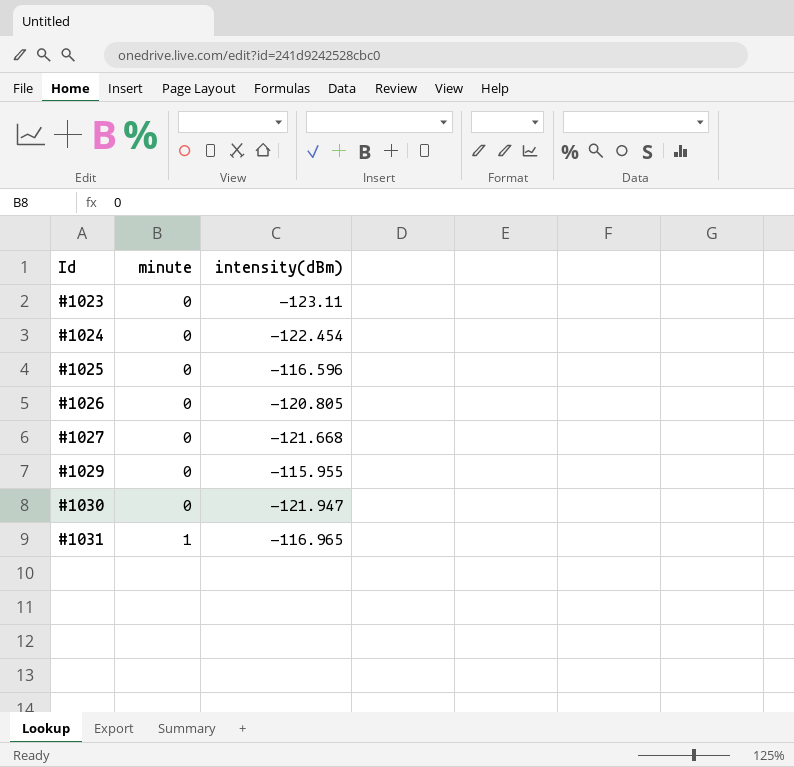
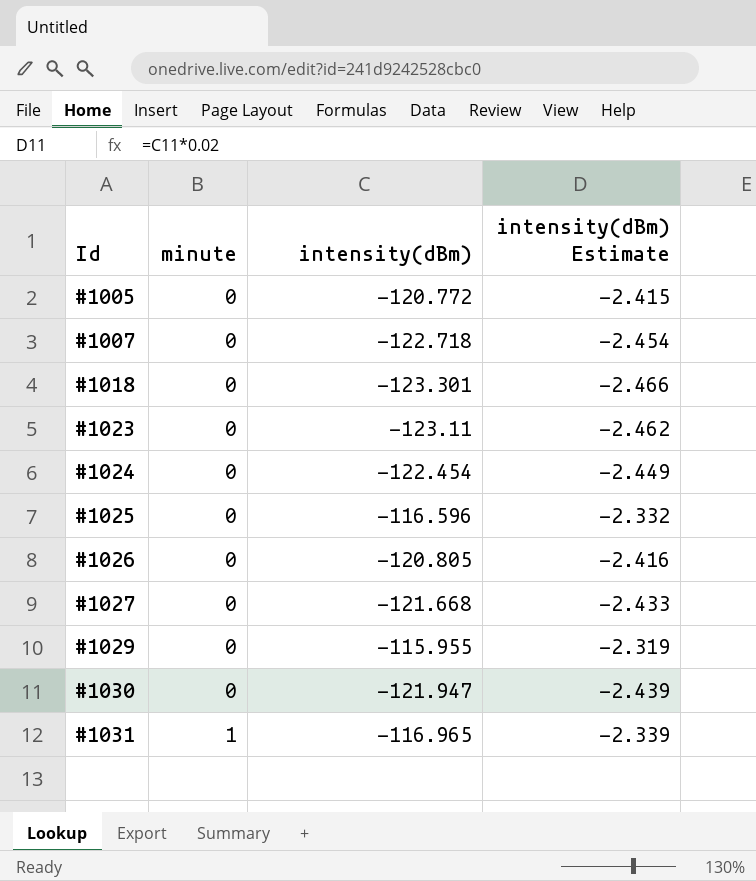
column intensity(dBm) Estimate | formula: none -> [intensity(dBm)] * 0.02
row #1005: none -> 0 | -120.772 | -2.415
row #1007: none -> 0 | -122.718 | -2.454
row #1018: none -> 0 | -123.301 | -2.466

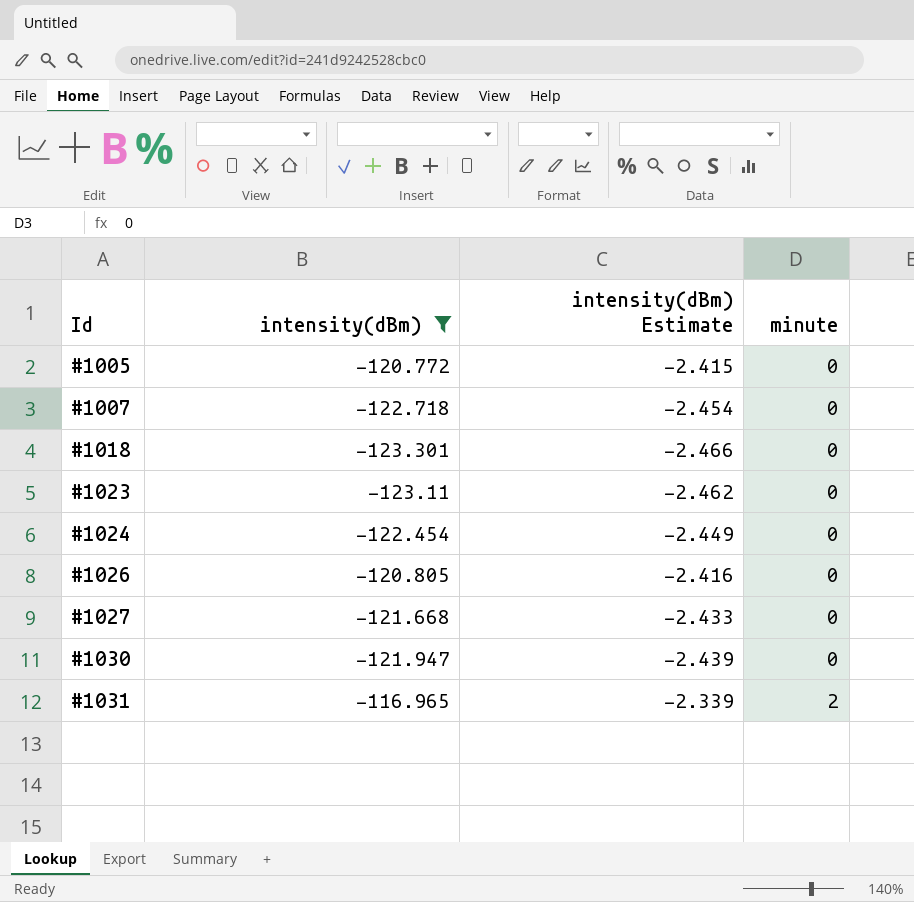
filter: none -> intensity(dBm) <= -116.965
column minute | position: 2 -> 4
#1031 | minute: 1 -> 2

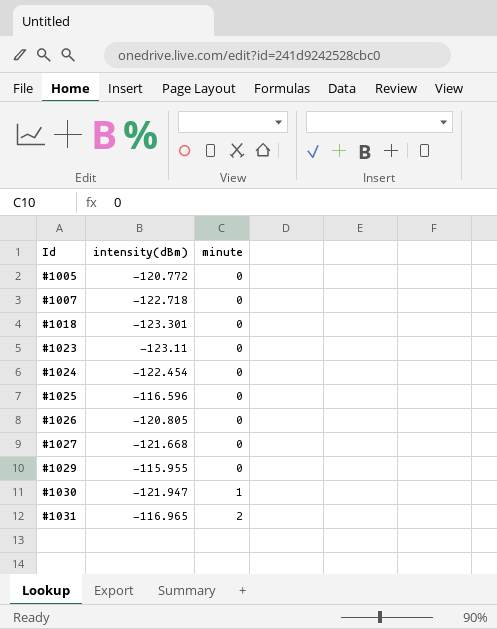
filter: intensity(dBm) <= -116.965 -> none
column intensity(dBm) Estimate | formula: [intensity(dBm)] * 0.02 -> none
#1030 | minute: 0 -> 1

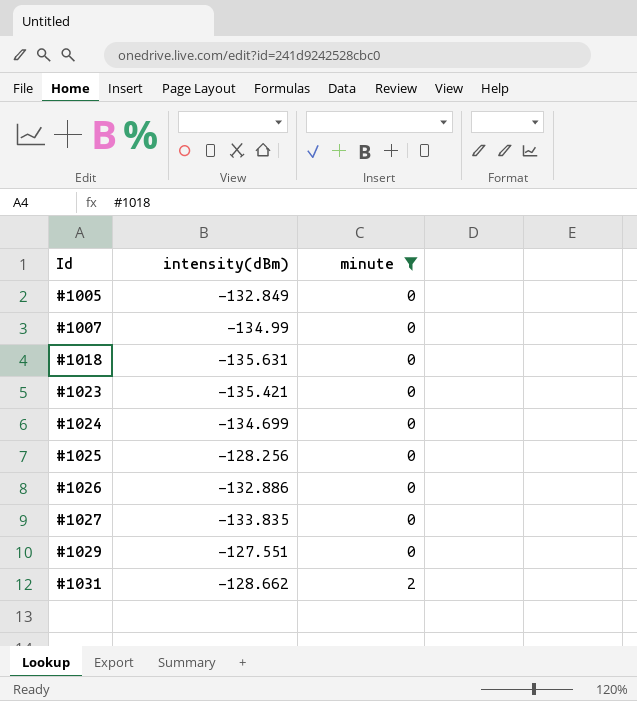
filter: none -> minute != 1
#1005 | intensity(dBm): -120.772 -> -132.849
#1007 | intensity(dBm): -122.718 -> -134.99
#1018 | intensity(dBm): -123.301 -> -135.631
#1023 | intensity(dBm): -123.11 -> -135.421
#1024 | intensity(dBm): -122.454 -> -134.699
#1025 | intensity(dBm): -116.596 -> -128.256
#1026 | intensity(dBm): -120.805 -> -132.886
#1027 | intensity(dBm): -121.668 -> -133.835
#1029 | intensity(dBm): -115.955 -> -127.551
#1031 | intensity(dBm): -116.965 -> -128.662

